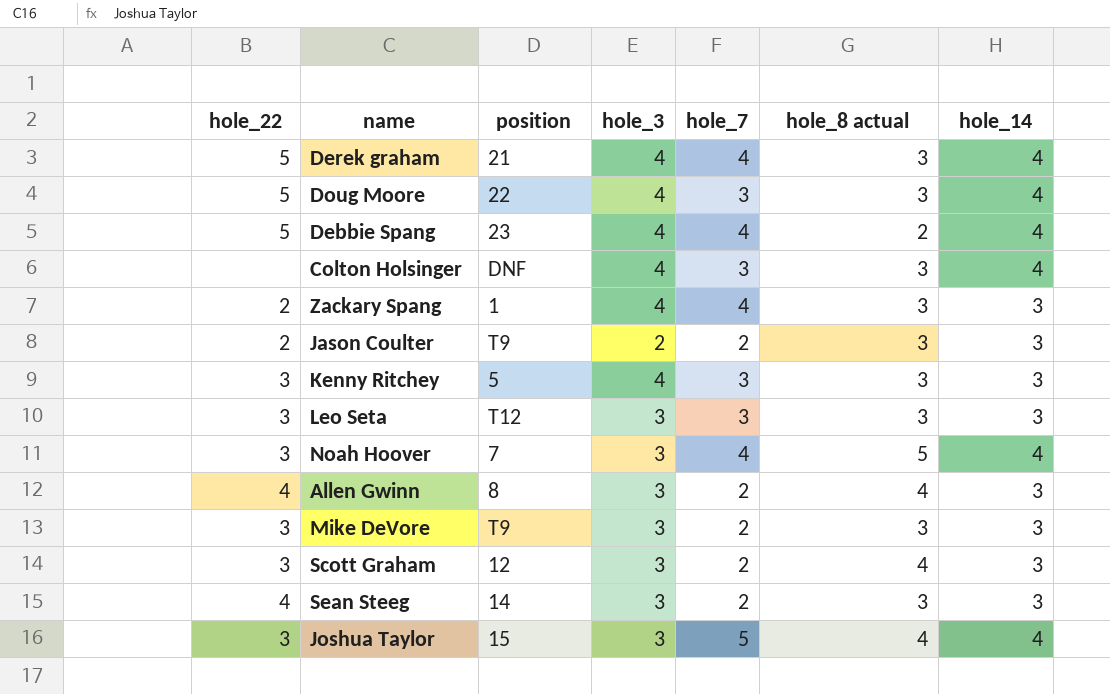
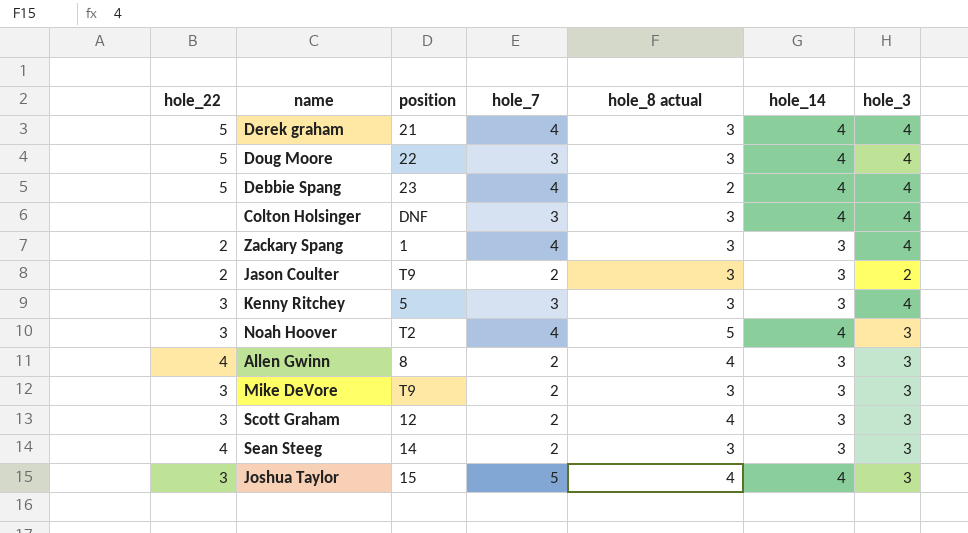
column hole_3 | position: 4 -> 7
row Leo Seta: 3 | T12 | 3 | 3 | 3 | 3 -> none
Noah Hoover | position: 7 -> T2

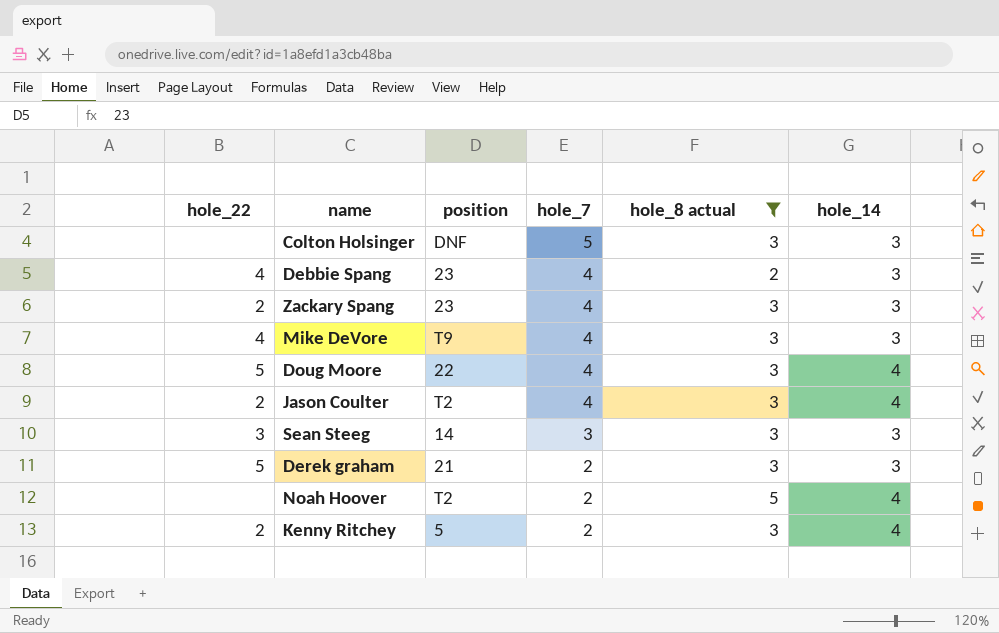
filter: none -> hole_8 actual != 4
row order: none -> hole_7 descending
column hole_3 | position: 7 -> none
Colton Holsinger | hole_7: 3 -> 5
Colton Holsinger | hole_14: 4 -> 3
Debbie Spang | hole_22: 5 -> 4
Debbie Spang | hole_14: 4 -> 3
Zackary Spang | position: 1 -> 23
Mike DeVore | hole_22: 3 -> 4
Mike DeVore | hole_7: 2 -> 4
Doug Moore | hole_7: 3 -> 4
Jason Coulter | position: T9 -> T2
Jason Coulter | hole_7: 2 -> 4
Jason Coulter | hole_14: 3 -> 4
Sean Steeg | hole_22: 4 -> 3
Sean Steeg | hole_7: 2 -> 3
Derek graham | hole_7: 4 -> 2
Derek graham | hole_14: 4 -> 3
Noah Hoover | hole_22: 3 -> none
Noah Hoover | hole_7: 4 -> 2
Kenny Ritchey | hole_22: 3 -> 2
Kenny Ritchey | hole_7: 3 -> 2
Kenny Ritchey | hole_14: 3 -> 4

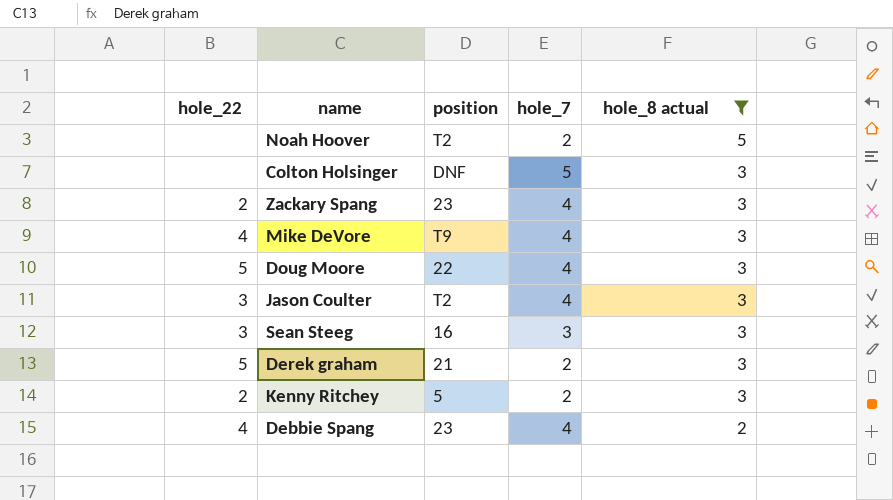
row order: hole_7 descending -> hole_8 actual descending
column hole_14 | position: 6 -> none
Jason Coulter | hole_22: 2 -> 3
Sean Steeg | position: 14 -> 16

